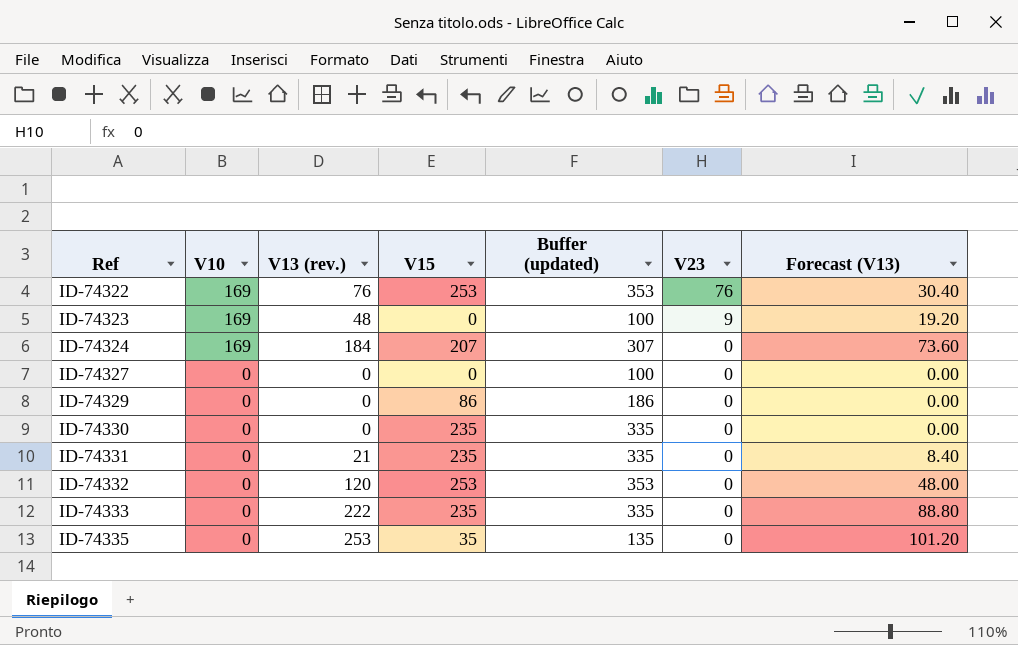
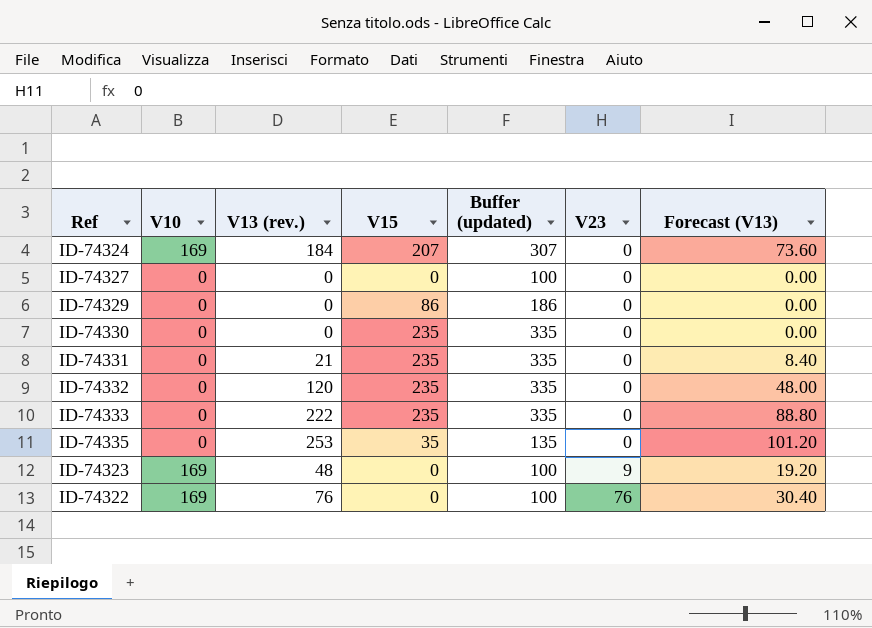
row order: Ref ascending -> V23 ascending
ID-74332 | V15: 253 -> 235
ID-74332 | Buffer (updated): 353 -> 335
ID-74322 | V15: 253 -> 0
ID-74322 | Buffer (updated): 353 -> 100

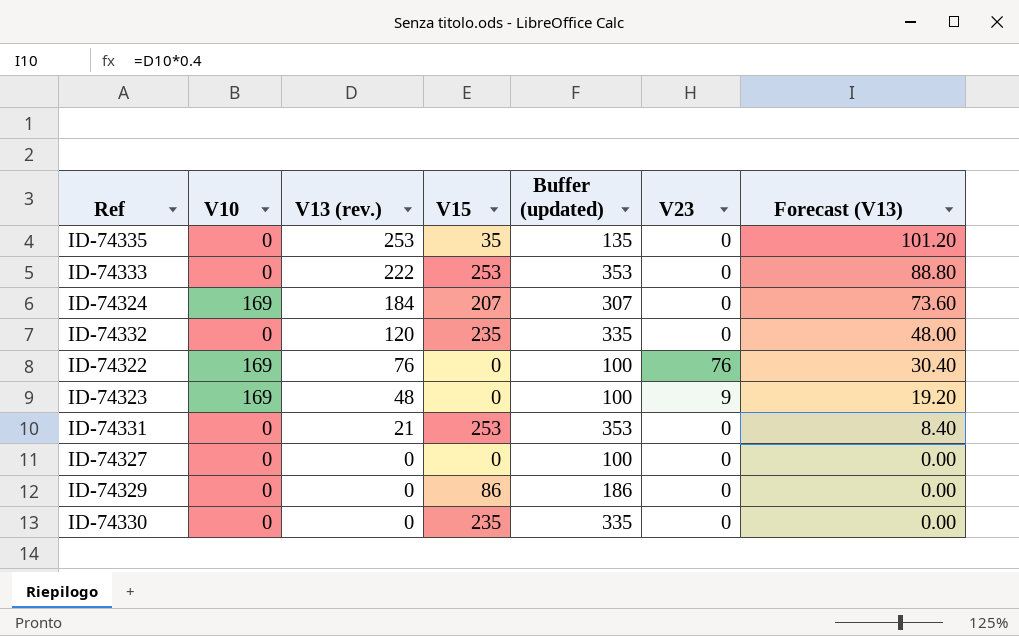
row order: V23 ascending -> V13 (rev.) descending
ID-74333 | V15: 235 -> 253
ID-74333 | Buffer (updated): 335 -> 353
ID-74331 | V15: 235 -> 253
ID-74331 | Buffer (updated): 335 -> 353

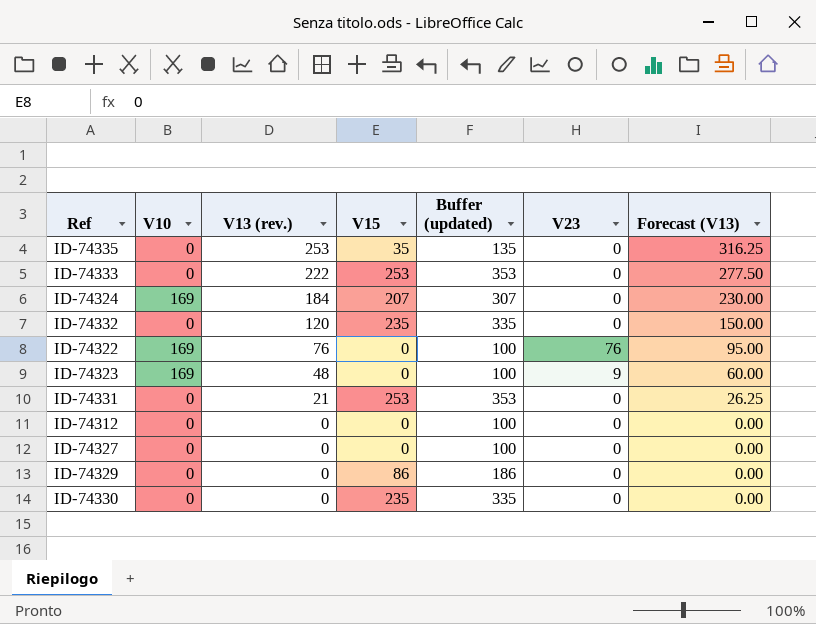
column Forecast (V13) | formula: [V13 (rev.)] * 0.4 -> [V13 (rev.)] * 1.25
row ID-74312: none -> 0 | 0 | 0 | 100 | 0 | 0.00

